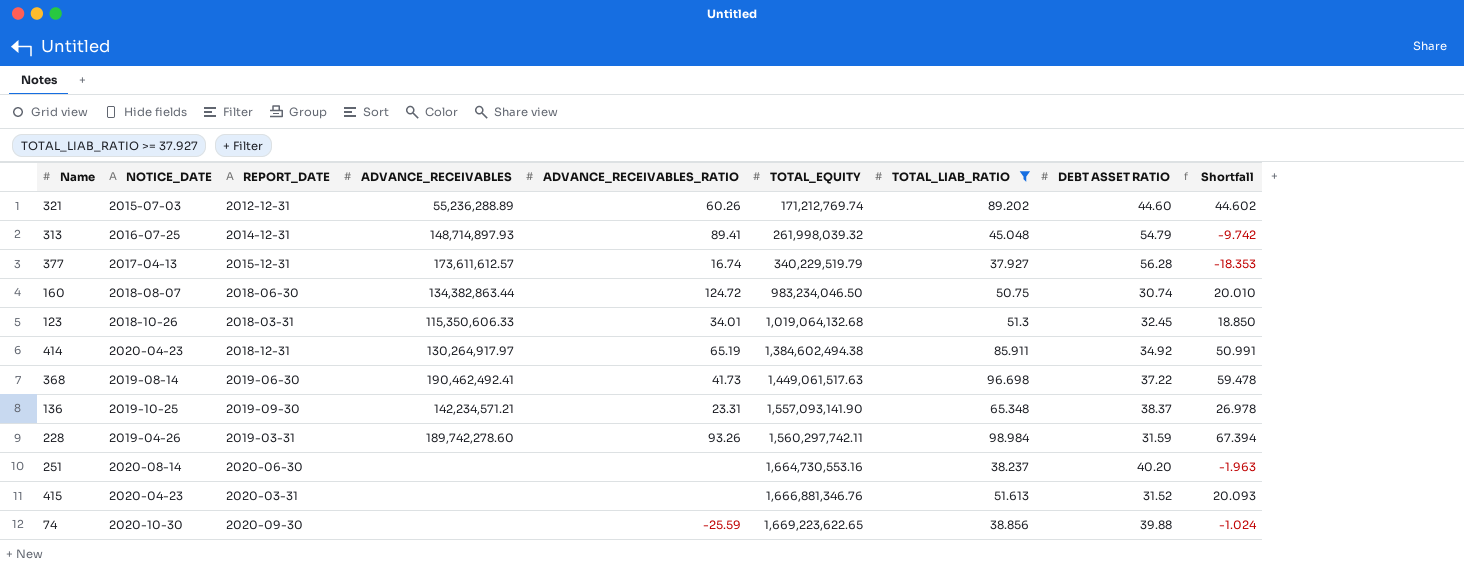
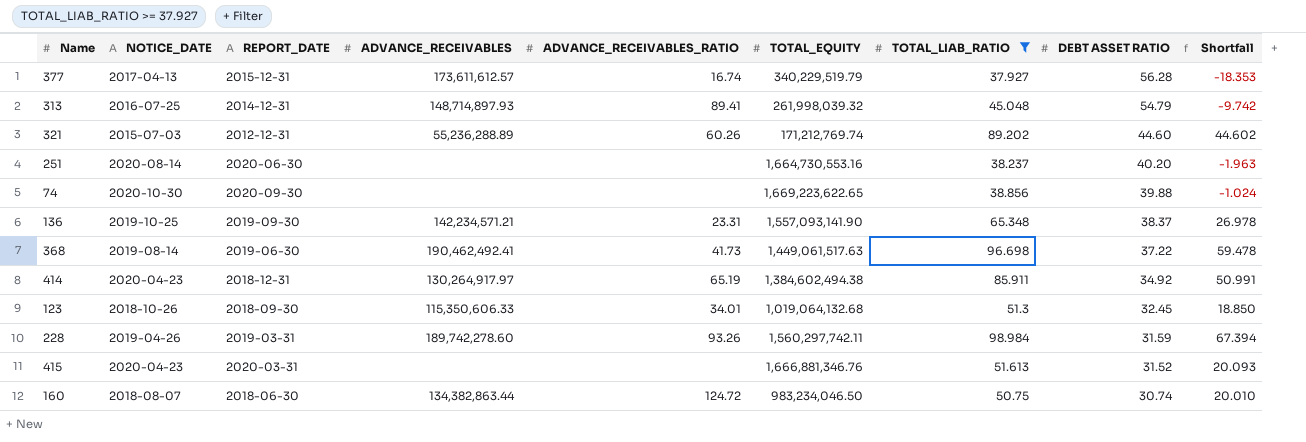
row order: TOTAL_EQUITY ascending -> DEBT ASSET RATIO descending
74 | ADVANCE_RECEIVABLES_RATIO: -25.59 -> none
123 | REPORT_DATE: 2018-03-31 -> 2018-09-30

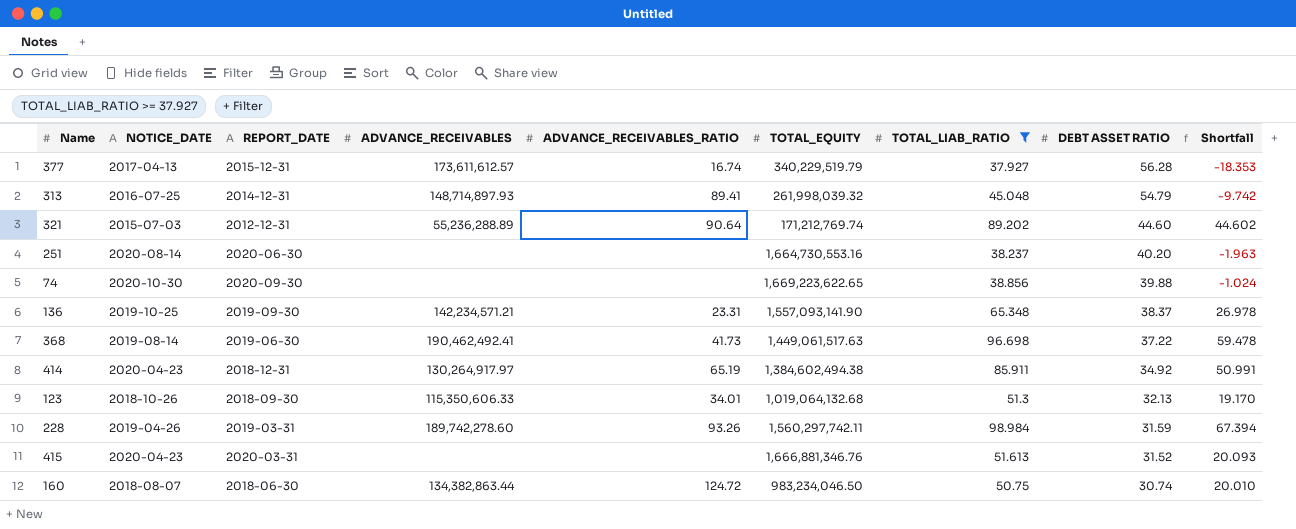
321 | ADVANCE_RECEIVABLES_RATIO: 60.26 -> 90.64
123 | DEBT ASSET RATIO: 32.45 -> 32.13
123 | Shortfall: 18.850 -> 19.170

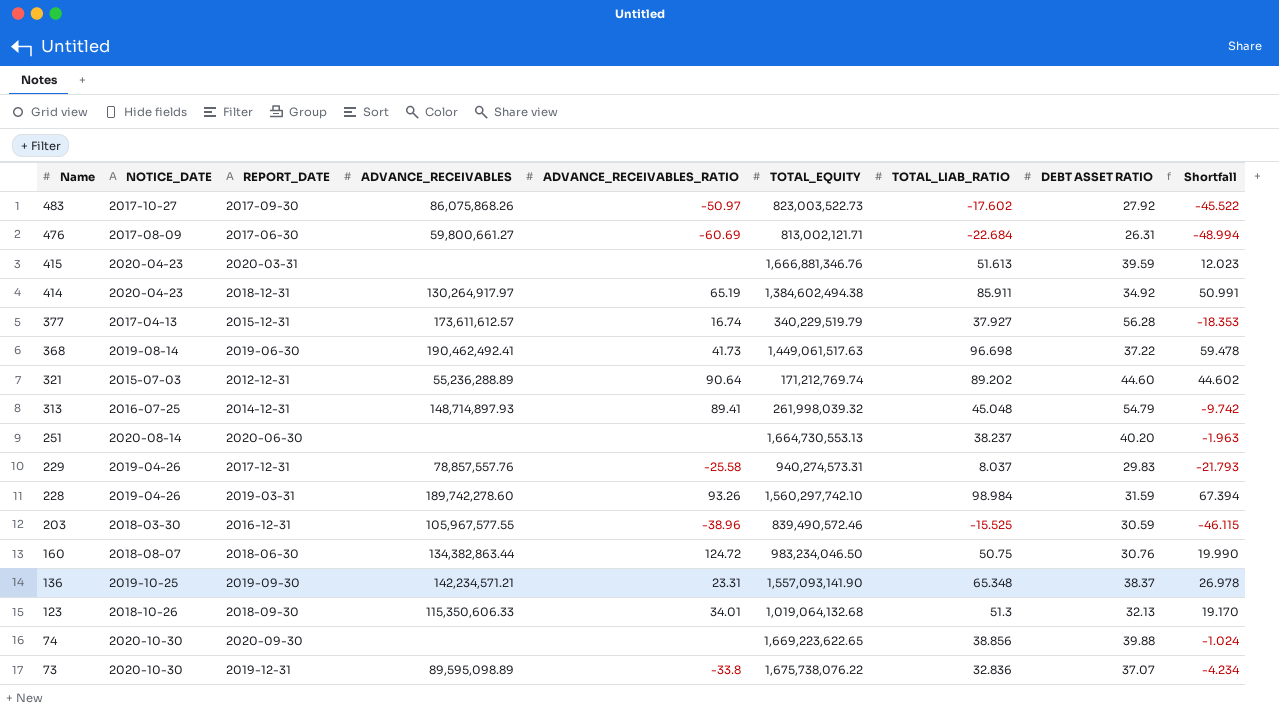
filter: TOTAL_LIAB_RATIO >= 37.927 -> none
row order: DEBT ASSET RATIO descending -> Name descending
415 | DEBT ASSET RATIO: 31.52 -> 39.59
415 | Shortfall: 20.093 -> 12.023
251 | TOTAL_EQUITY: 1,664,730,553.16 -> 1,664,730,553.13
228 | TOTAL_EQUITY: 1,560,297,742.11 -> 1,560,297,742.10
160 | DEBT ASSET RATIO: 30.74 -> 30.76
160 | Shortfall: 20.010 -> 19.990

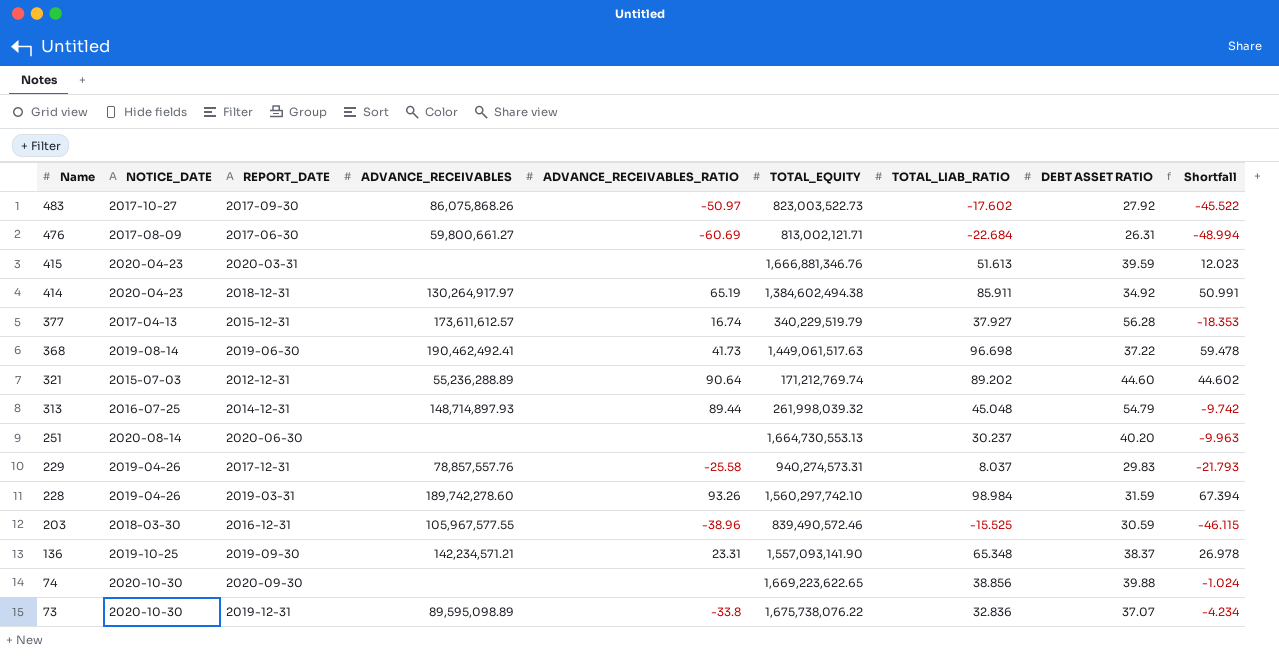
row 160: 2018-08-07 | 2018-06-30 | 134,382,863.44 | 124.72 | 983,234,046.50 | 50.75 | 30.76 | 19.990 -> none
row 123: 2018-10-26 | 2018-09-30 | 115,350,606.33 | 34.01 | 1,019,064,132.68 | 51.3 | 32.13 | 19.170 -> none
313 | ADVANCE_RECEIVABLES_RATIO: 89.41 -> 89.44
251 | TOTAL_LIAB_RATIO: 38.237 -> 30.237
251 | Shortfall: -1.963 -> -9.963

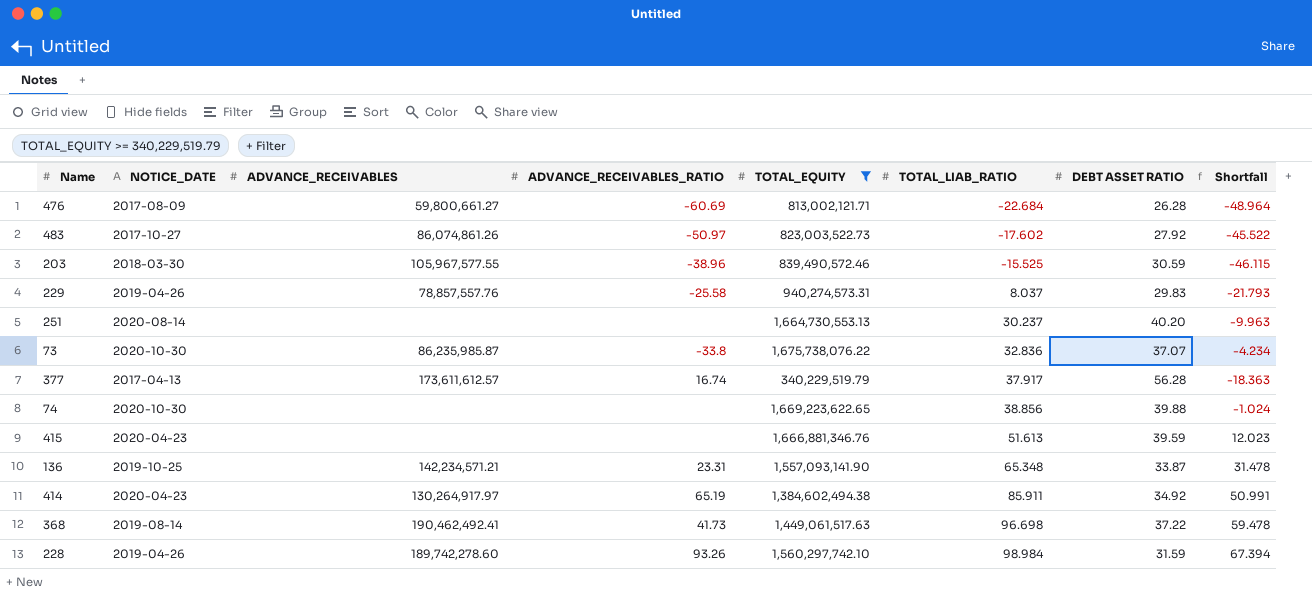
filter: none -> TOTAL_EQUITY >= 340,229,519.79
row order: Name descending -> TOTAL_LIAB_RATIO ascending
column REPORT_DATE | position: 3 -> none
476 | DEBT ASSET RATIO: 26.31 -> 26.28
476 | Shortfall: -48.994 -> -48.964
483 | ADVANCE_RECEIVABLES: 86,075,868.26 -> 86,074,861.26
73 | ADVANCE_RECEIVABLES: 89,595,098.89 -> 86,235,985.87
377 | TOTAL_LIAB_RATIO: 37.927 -> 37.917
377 | Shortfall: -18.353 -> -18.363
136 | DEBT ASSET RATIO: 38.37 -> 33.87
136 | Shortfall: 26.978 -> 31.478

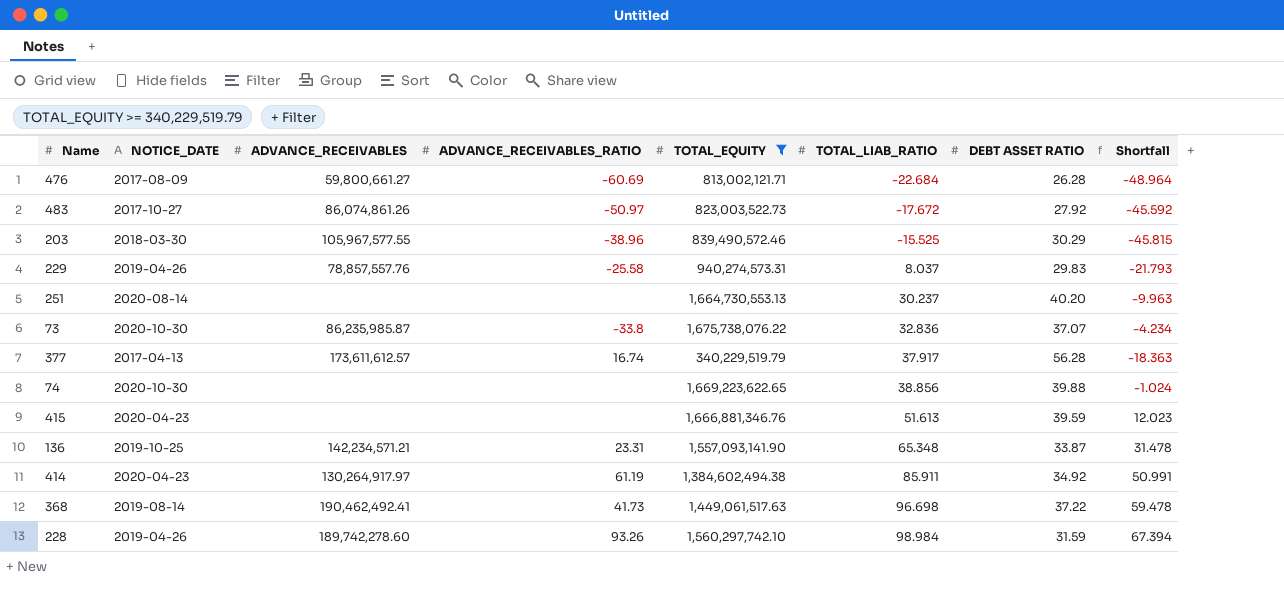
483 | TOTAL_LIAB_RATIO: -17.602 -> -17.672
483 | Shortfall: -45.522 -> -45.592
203 | DEBT ASSET RATIO: 30.59 -> 30.29
203 | Shortfall: -46.115 -> -45.815
414 | ADVANCE_RECEIVABLES_RATIO: 65.19 -> 61.19

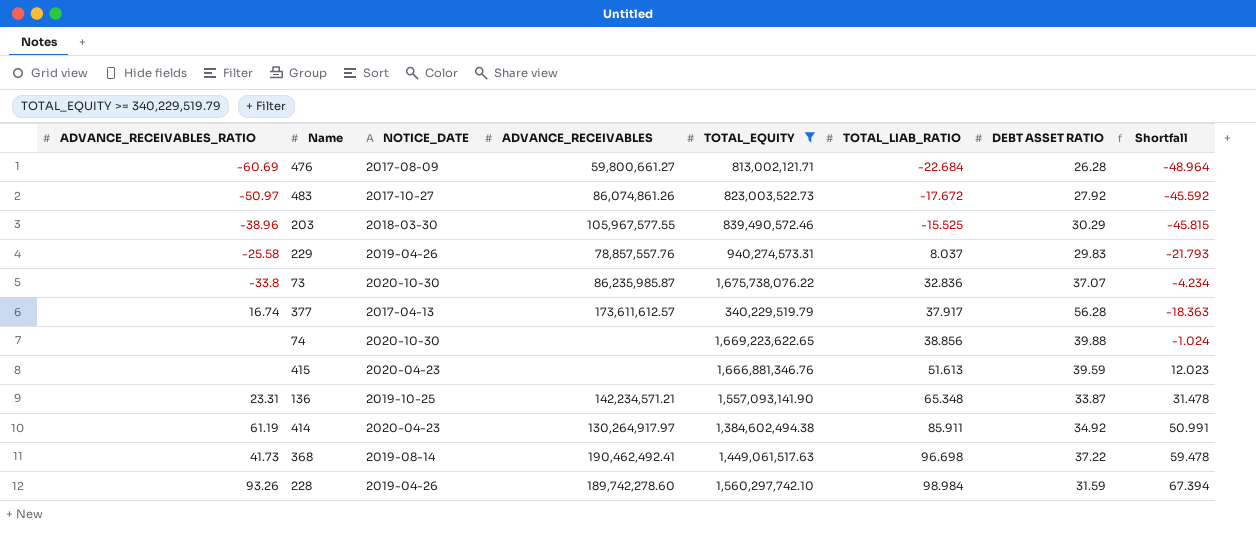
column ADVANCE_RECEIVABLES_RATIO | position: 4 -> 1
row 251: 2020-08-14 | none | none | 1,664,730,553.13 | 30.237 | 40.20 | -9.963 -> none

